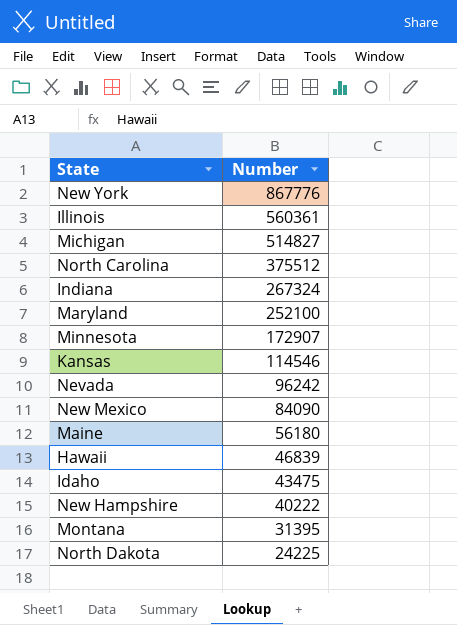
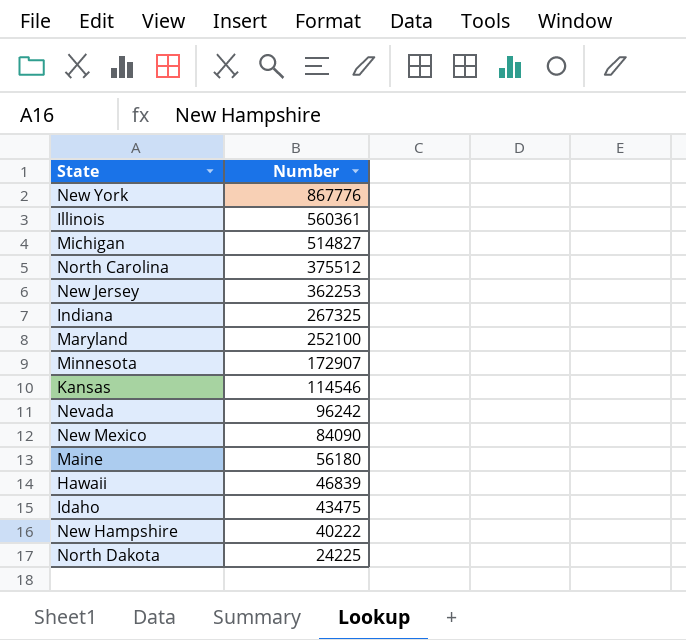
row Montana: 31395 -> none
row New Jersey: none -> 362253
Indiana | Number: 267324 -> 267325

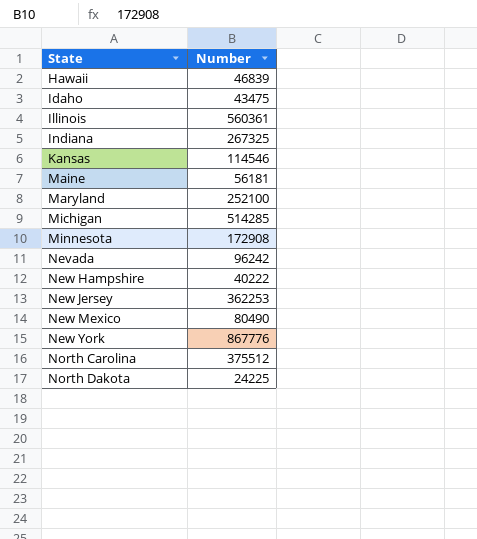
row order: Number descending -> State ascending
Maine | Number: 56180 -> 56181
Michigan | Number: 514827 -> 514285
Minnesota | Number: 172907 -> 172908
New Mexico | Number: 84090 -> 80490

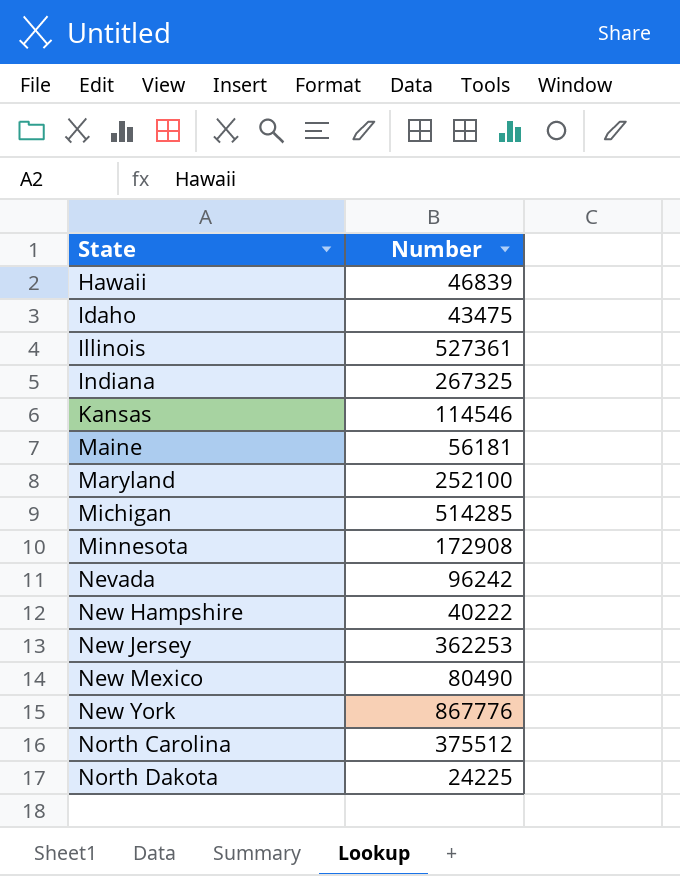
Illinois | Number: 560361 -> 527361

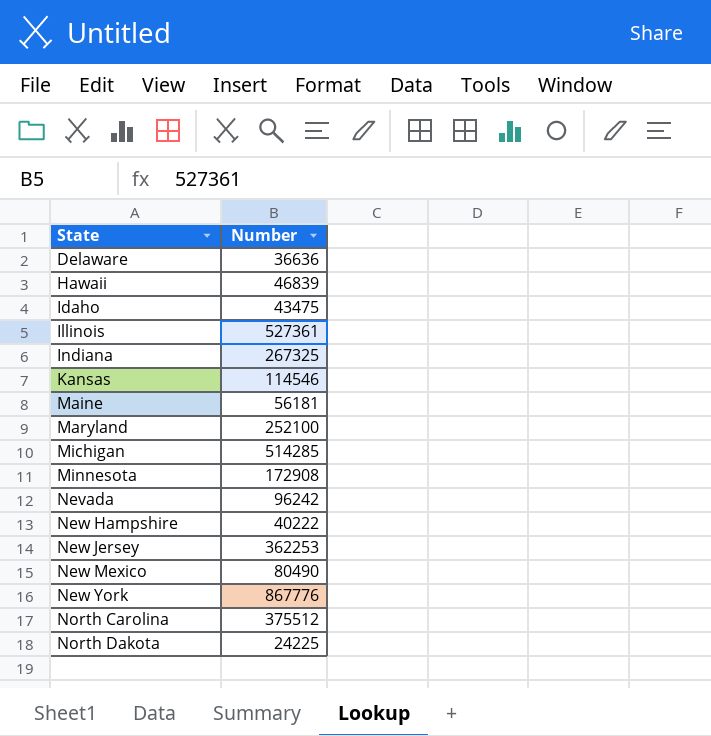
row Delaware: none -> 36636

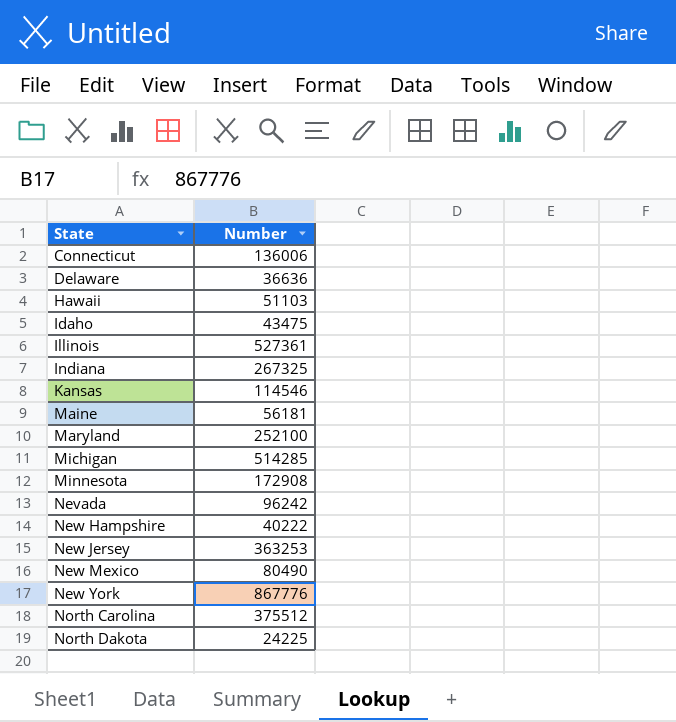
row Connecticut: none -> 136006
Hawaii | Number: 46839 -> 51103
New Jersey | Number: 362253 -> 363253

